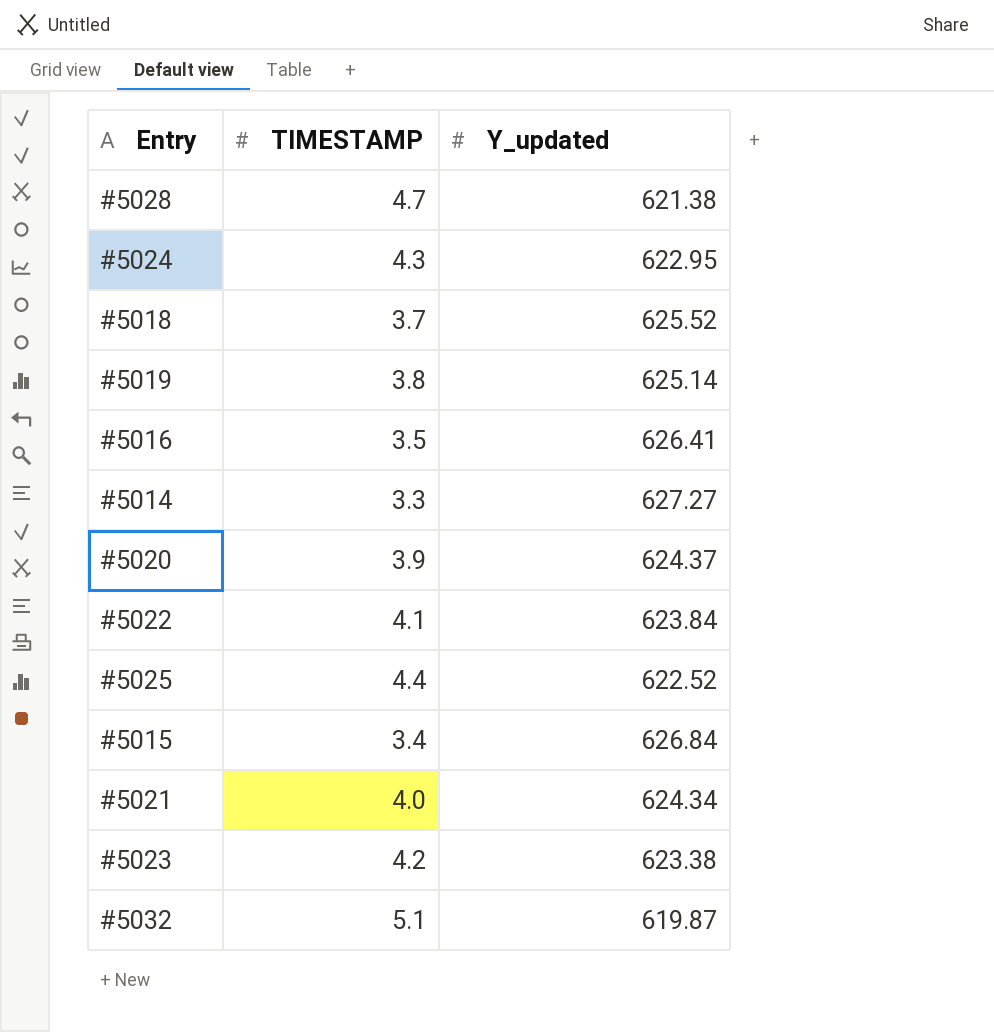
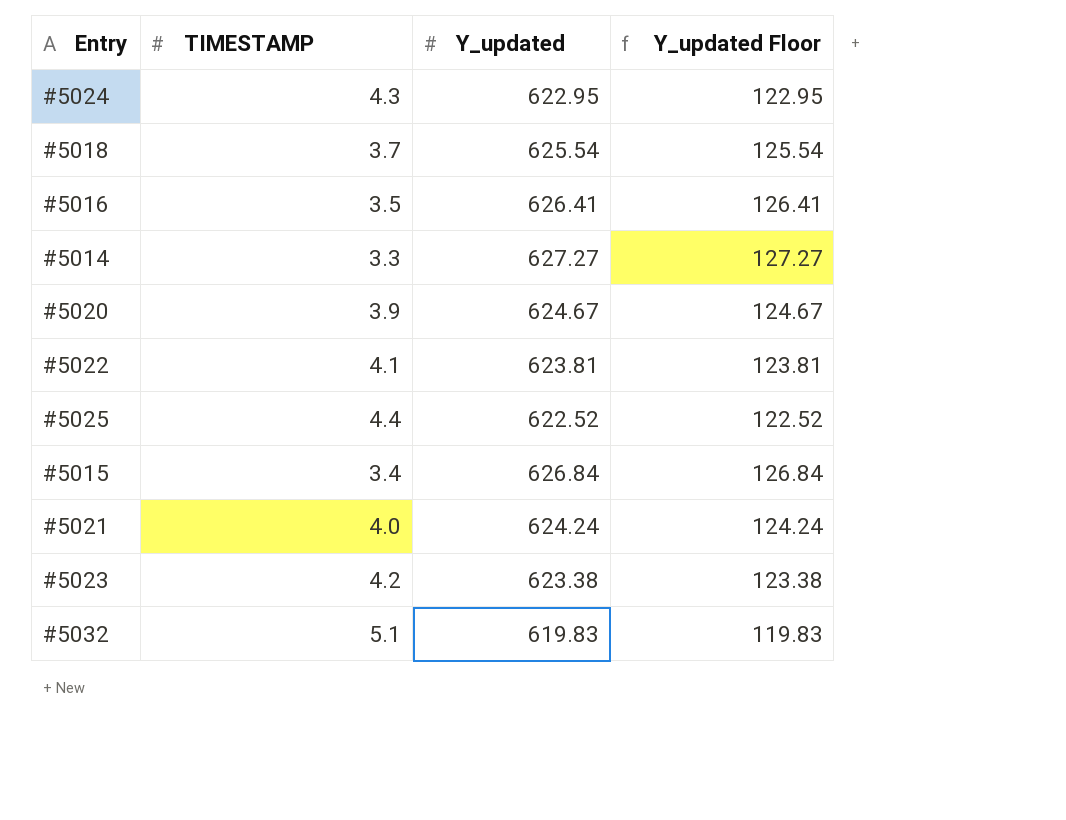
column Y_updated Floor | formula: none -> [Y_updated] - 500
row #5028: 4.7 | 621.38 -> none
row #5019: 3.8 | 625.14 -> none
#5018 | Y_updated: 625.52 -> 625.54
#5020 | Y_updated: 624.37 -> 624.67
#5022 | Y_updated: 623.84 -> 623.81
#5021 | Y_updated: 624.34 -> 624.24
#5032 | Y_updated: 619.87 -> 619.83

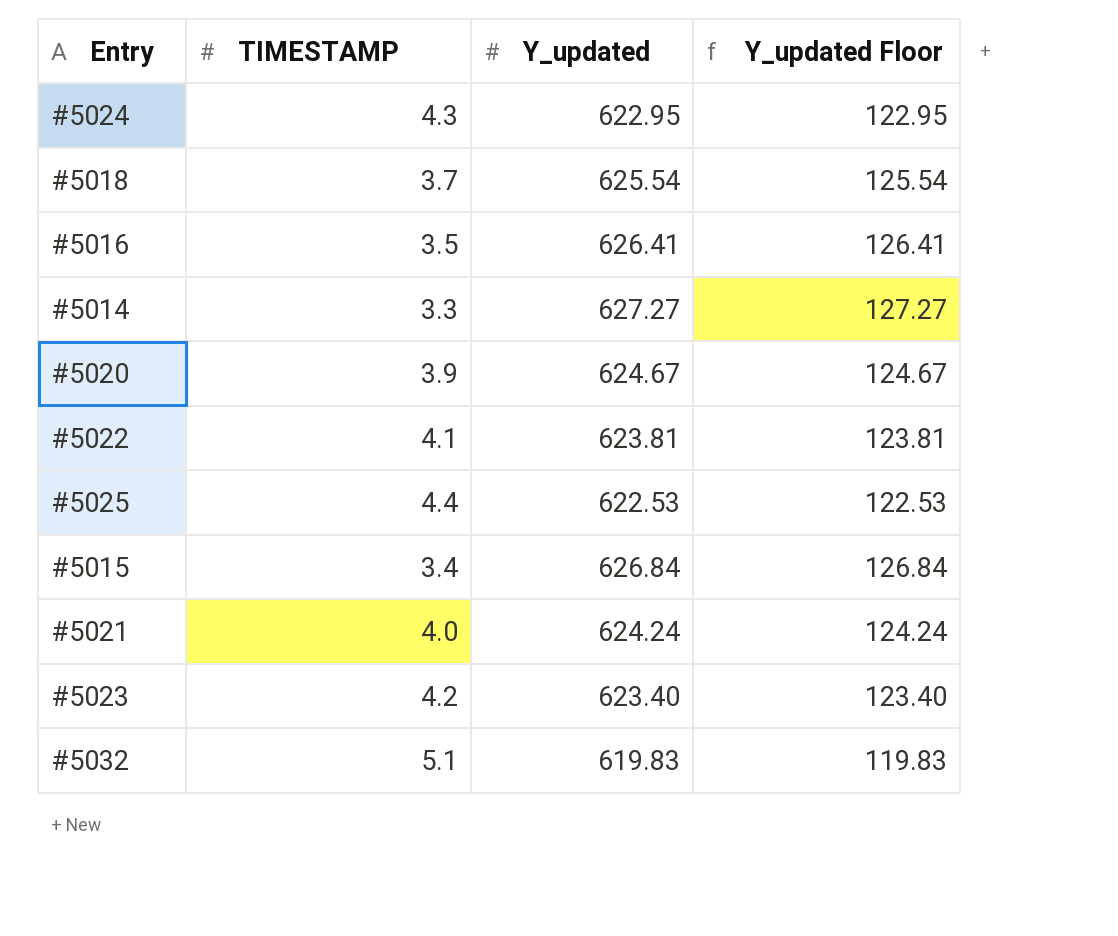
#5025 | Y_updated: 622.52 -> 622.53
#5025 | Y_updated Floor: 122.52 -> 122.53
#5023 | Y_updated: 623.38 -> 623.40
#5023 | Y_updated Floor: 123.38 -> 123.40

